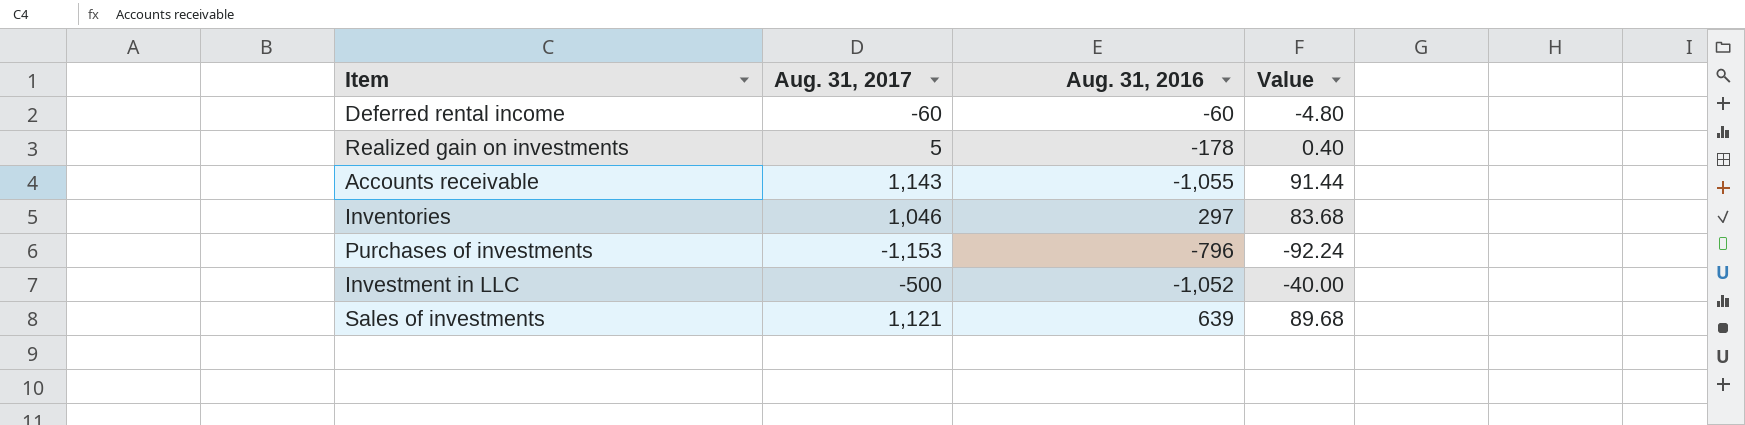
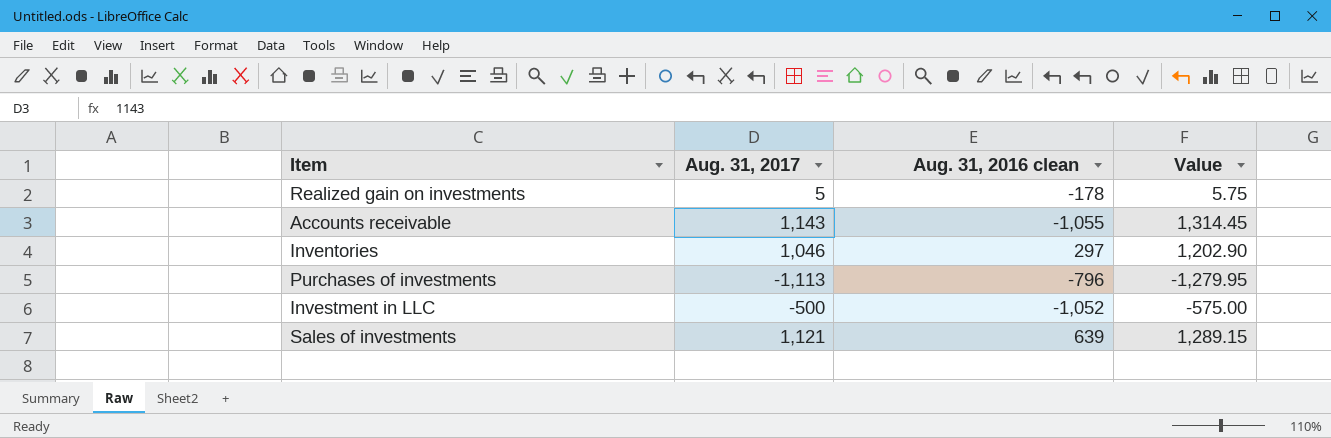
column name: Aug. 31, 2016 -> Aug. 31, 2016 clean
column Value | formula: [Aug. 31, 2017] * 0.08 -> [Aug. 31, 2017] * 1.15
row Deferred rental income: -60 | -60 | -4.80 -> none
Purchases of investments | Aug. 31, 2017: -1,153 -> -1,113

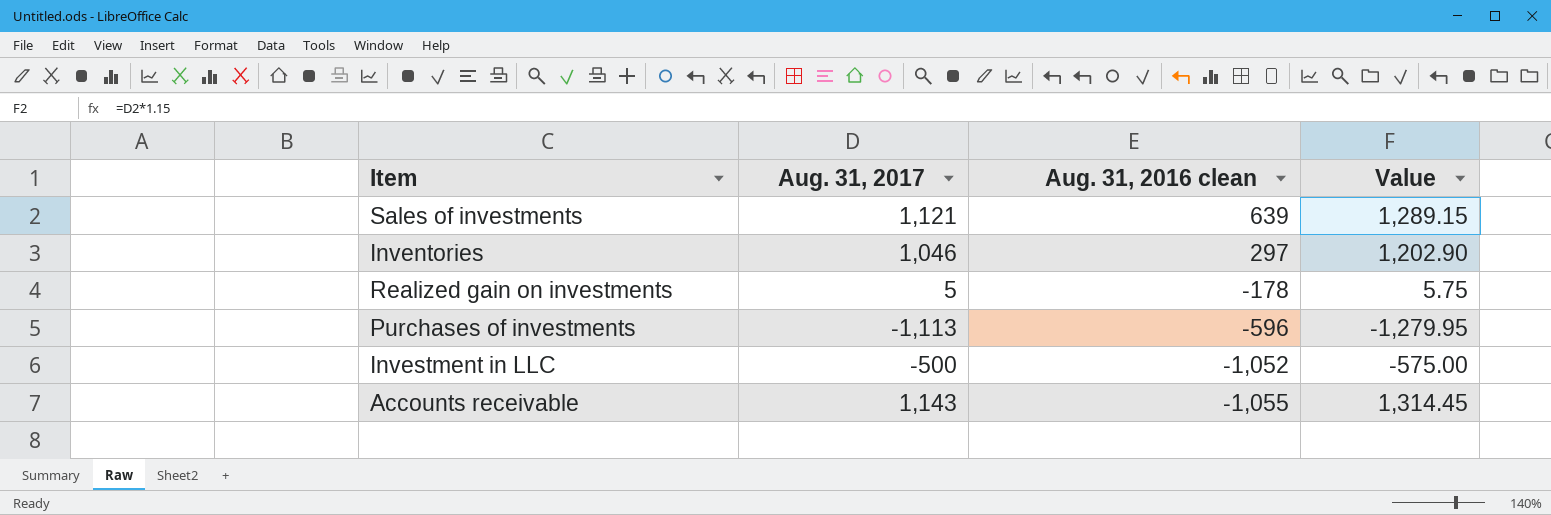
row order: none -> Aug. 31, 2016 clean descending
Purchases of investments | Aug. 31, 2016 clean: -796 -> -596

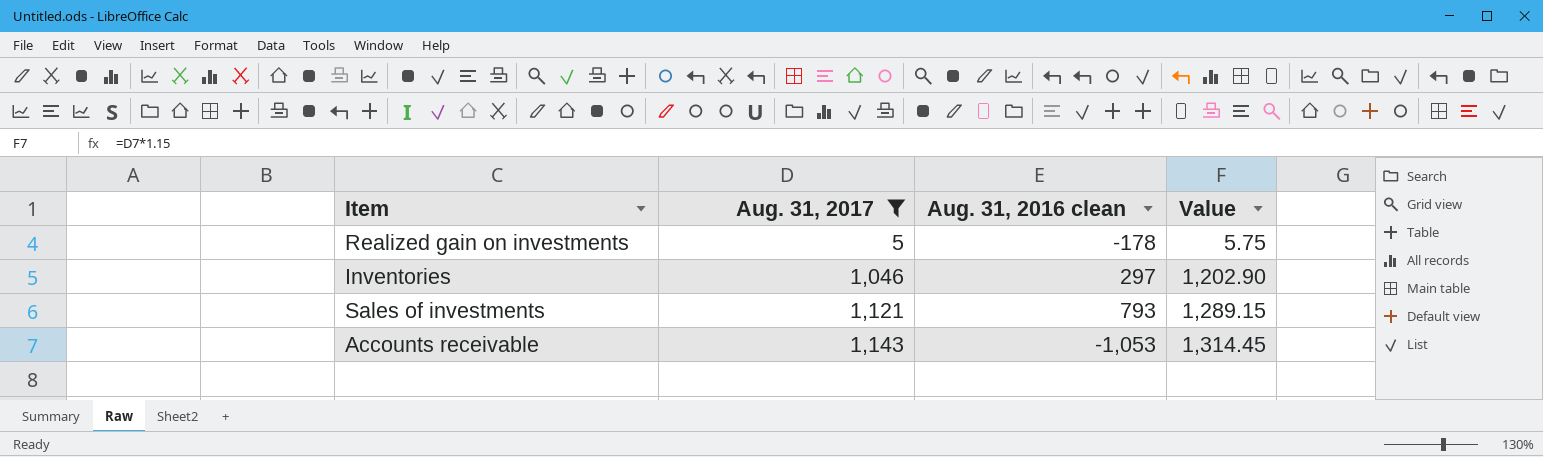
filter: none -> Aug. 31, 2017 >= 5
row order: Aug. 31, 2016 clean descending -> Aug. 31, 2017 ascending
Sales of investments | Aug. 31, 2016 clean: 639 -> 793
Accounts receivable | Aug. 31, 2016 clean: -1,055 -> -1,053

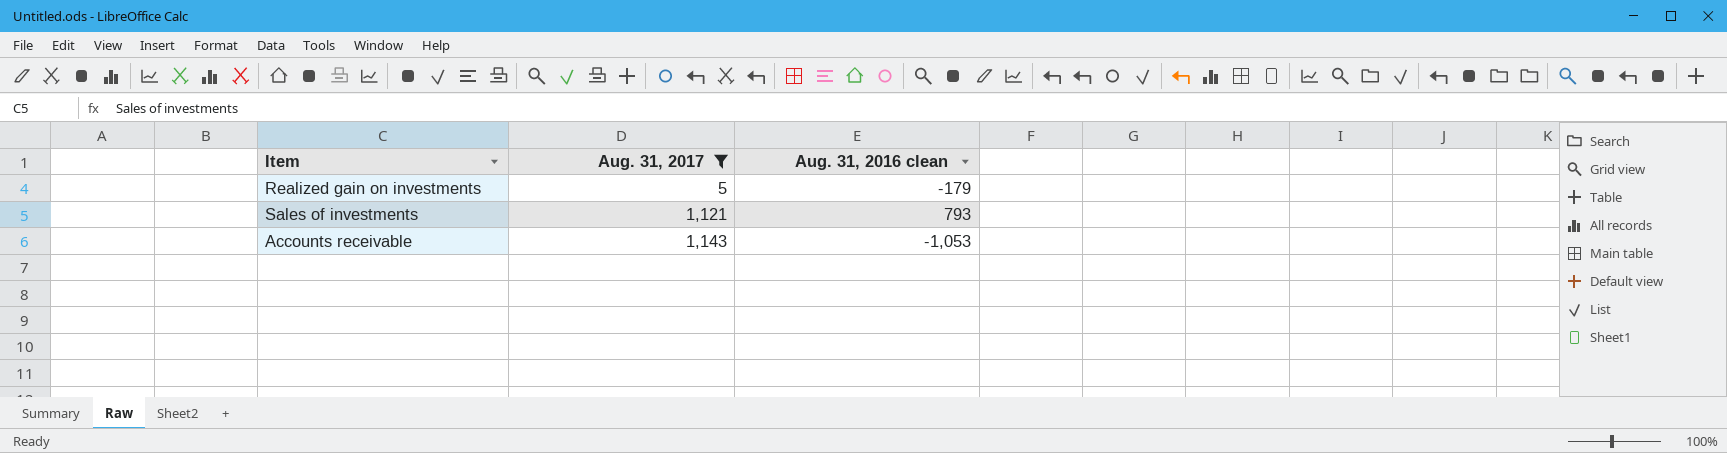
column Value | formula: [Aug. 31, 2017] * 1.15 -> none
row Inventories: 1,046 | 297 | 1,202.90 -> none
Realized gain on investments | Aug. 31, 2016 clean: -178 -> -179

